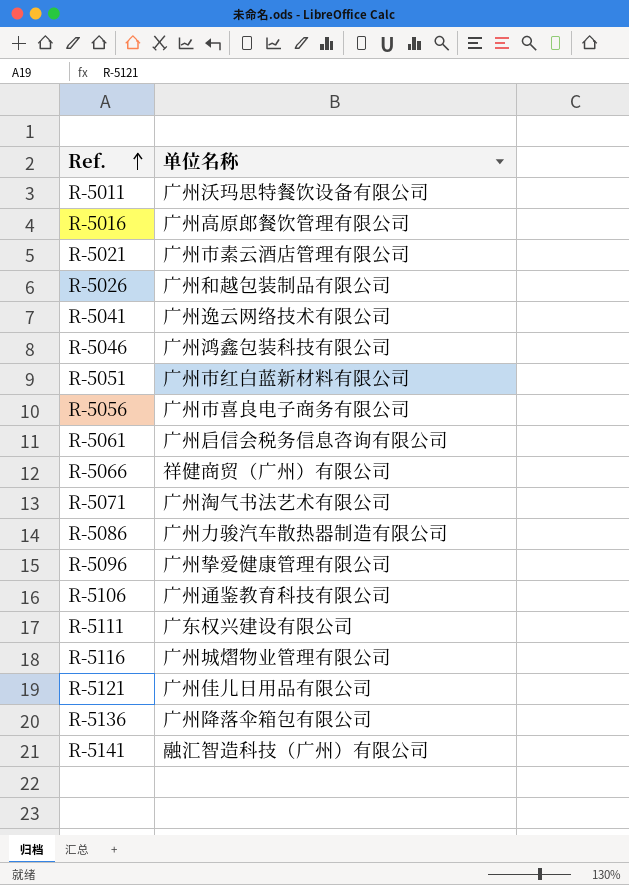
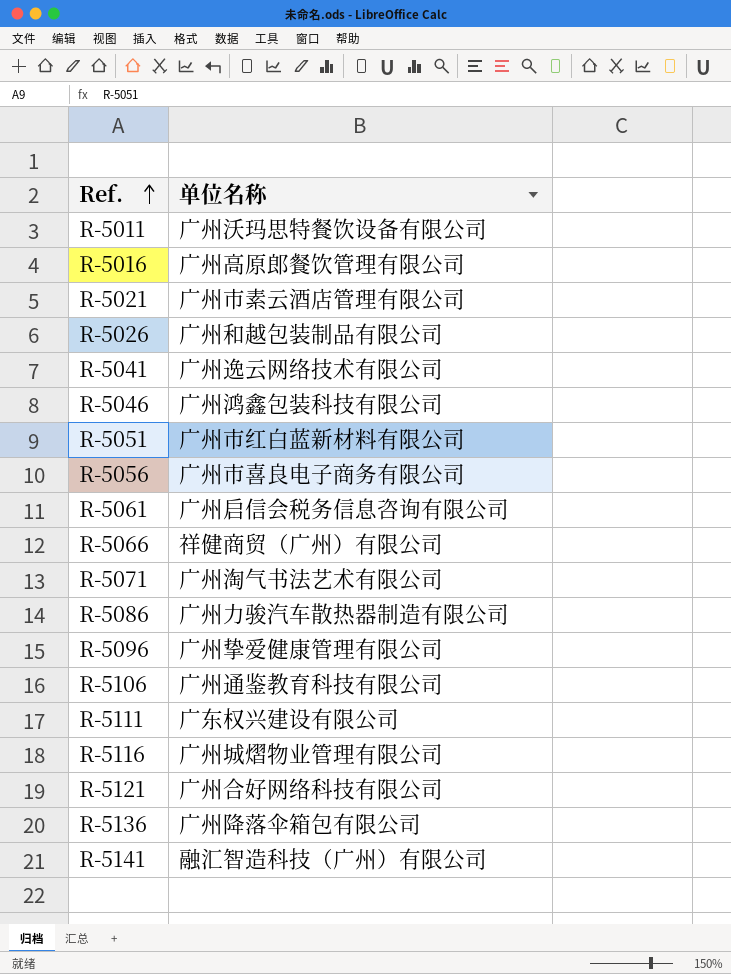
R-5121 | 单位名称: 广州佳儿日用品有限公司 -> 广州合好网络科技有限公司

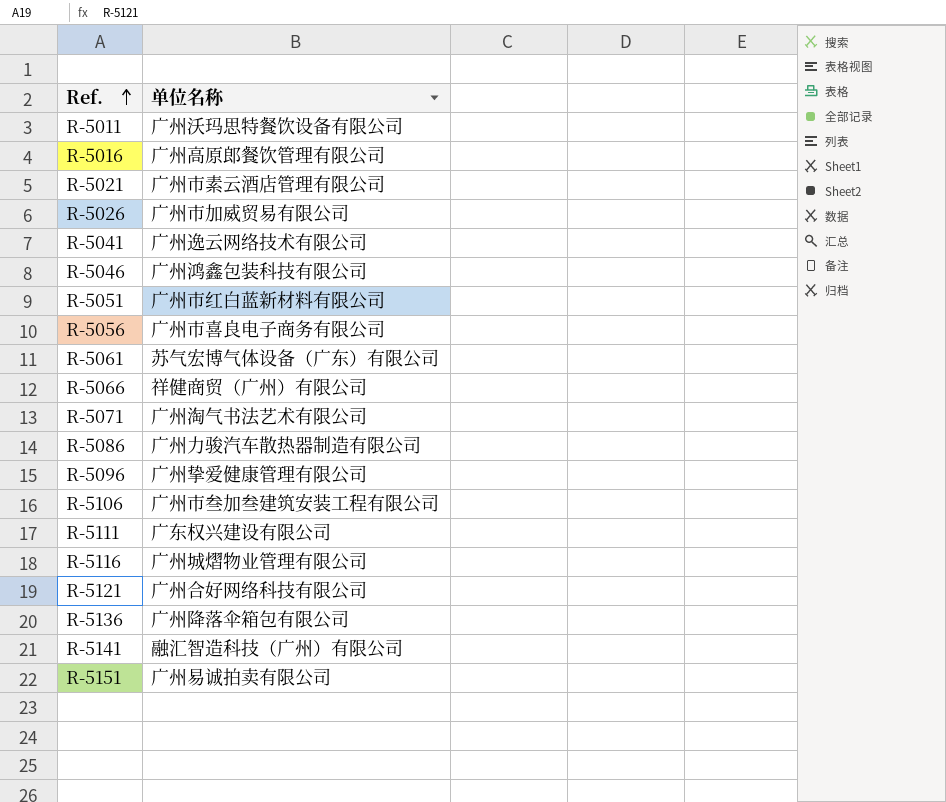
R-5026 | 单位名称: 广州和越包装制品有限公司 -> 广州市加威贸易有限公司
R-5061 | 单位名称: 广州启信会税务信息咨询有限公司 -> 苏气宏博气体设备（广东）有限公司
R-5106 | 单位名称: 广州通鉴教育科技有限公司 -> 广州市叁加叁建筑安装工程有限公司
row R-5151: none -> 广州易诚拍卖有限公司

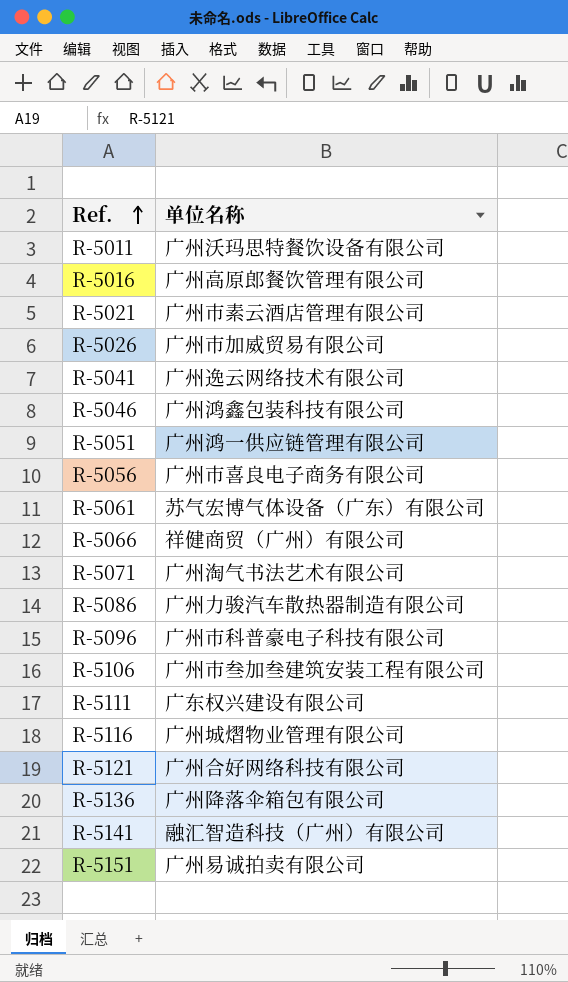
R-5051 | 单位名称: 广州市红白蓝新材料有限公司 -> 广州鸿一供应链管理有限公司
R-5096 | 单位名称: 广州挚爱健康管理有限公司 -> 广州市科普豪电子科技有限公司

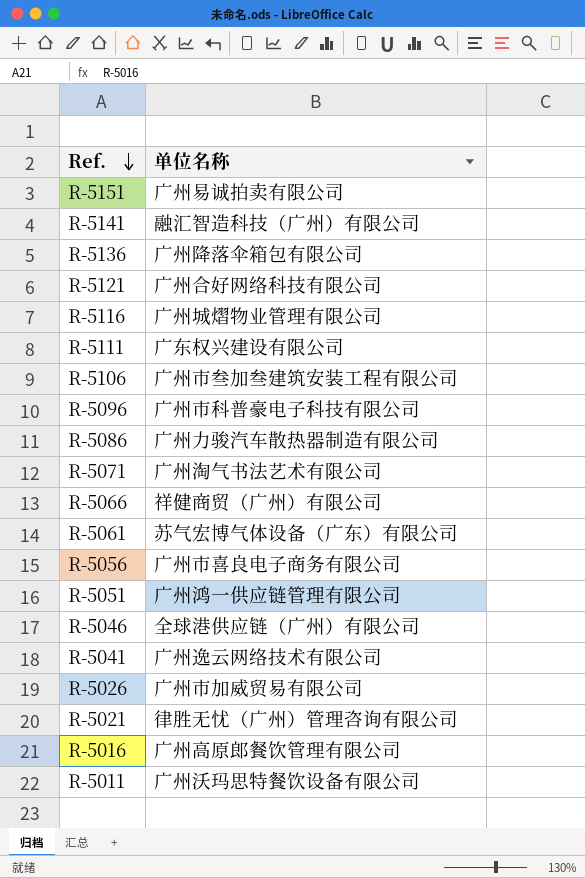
row order: Ref. ascending -> Ref. descending
R-5046 | 单位名称: 广州鸿鑫包装科技有限公司 -> 全球港供应链（广州）有限公司
R-5021 | 单位名称: 广州市素云酒店管理有限公司 -> 律胜无忧（广州）管理咨询有限公司

